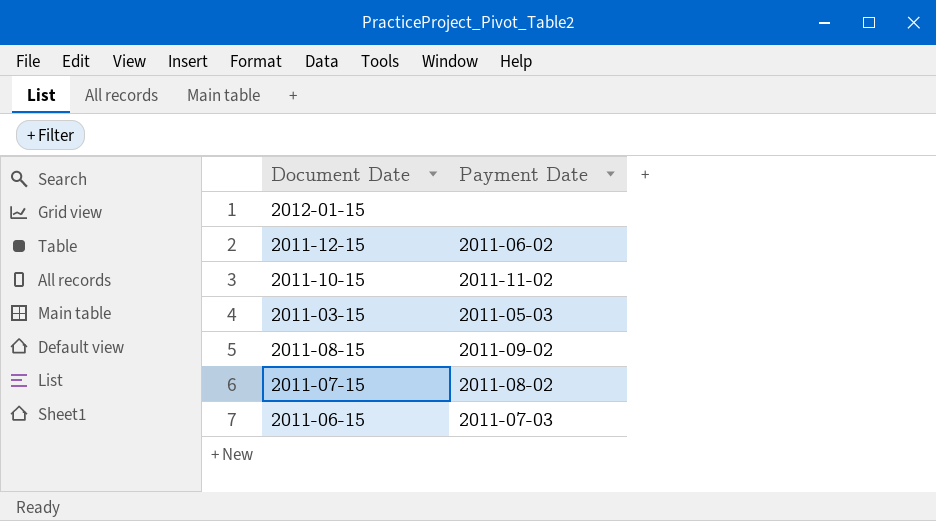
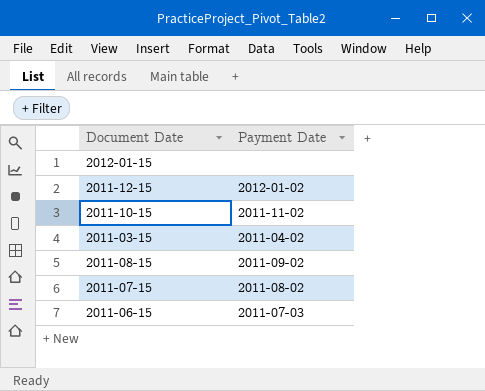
2011-12-15 | Payment Date: 2011-06-02 -> 2012-01-02
2011-03-15 | Payment Date: 2011-05-03 -> 2011-04-02

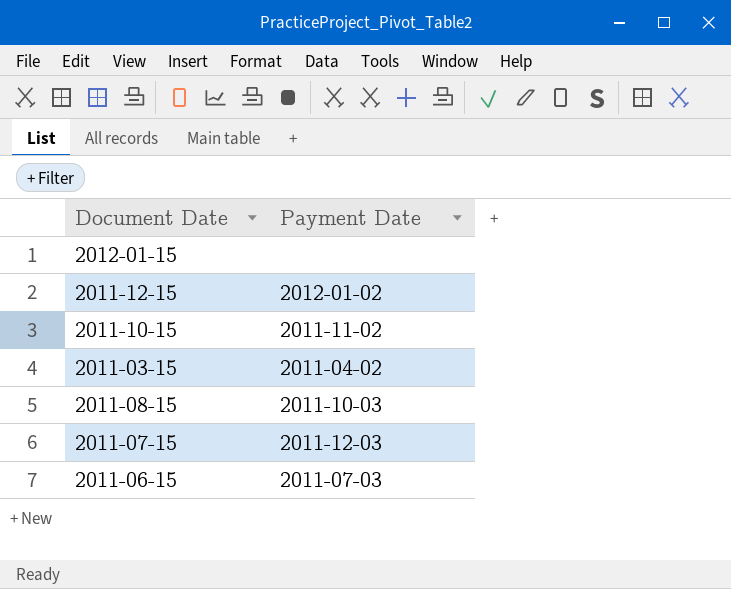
2011-08-15 | Payment Date: 2011-09-02 -> 2011-10-03
2011-07-15 | Payment Date: 2011-08-02 -> 2011-12-03

